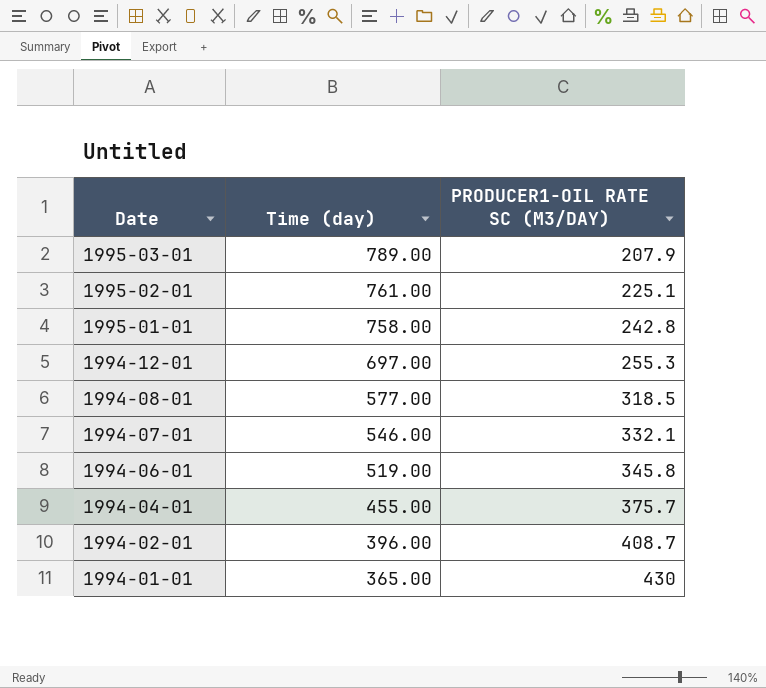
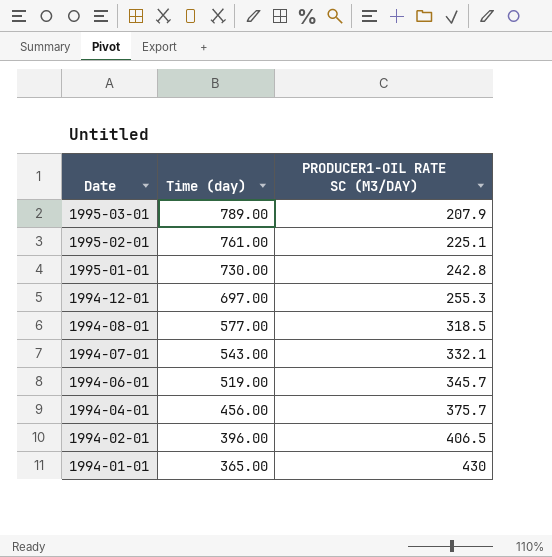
1995-01-01 | Time (day): 758.00 -> 730.00
1994-07-01 | Time (day): 546.00 -> 543.00
1994-06-01 | PRODUCER1-OIL RATE SC (M3/DAY): 345.8 -> 345.7
1994-04-01 | Time (day): 455.00 -> 456.00
1994-02-01 | PRODUCER1-OIL RATE SC (M3/DAY): 408.7 -> 406.5

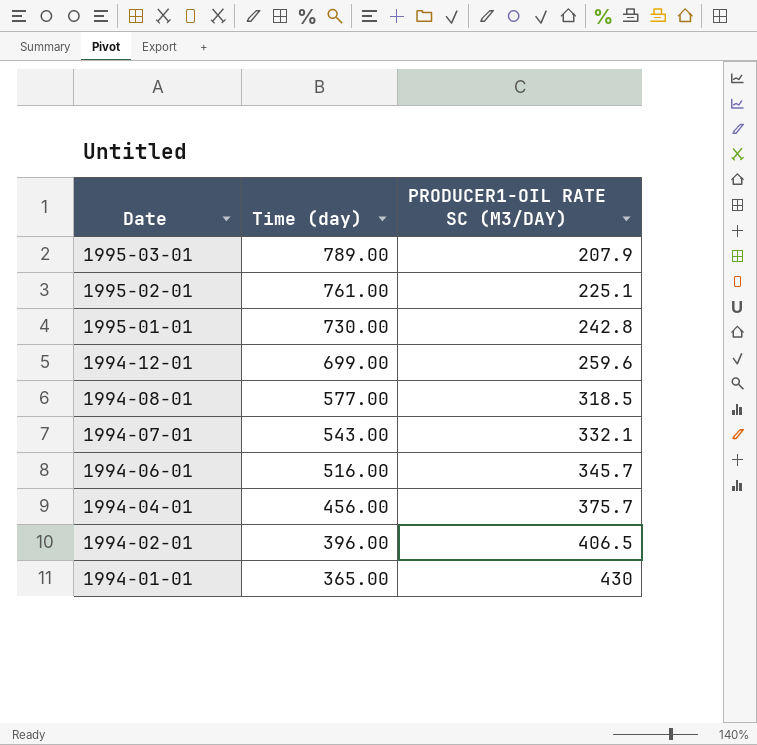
1994-12-01 | Time (day): 697.00 -> 699.00
1994-12-01 | PRODUCER1-OIL RATE SC (M3/DAY): 255.3 -> 259.6
1994-06-01 | Time (day): 519.00 -> 516.00

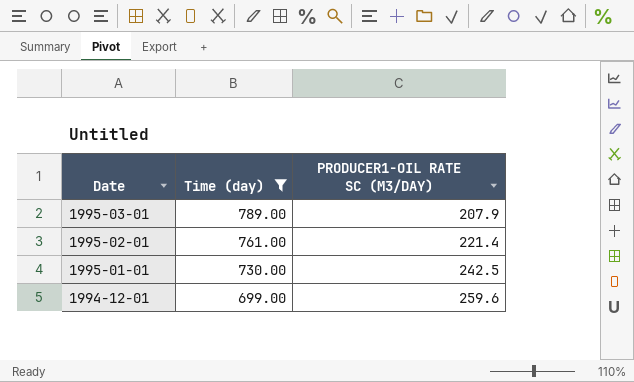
filter: none -> Time (day) >= 699.00
1995-02-01 | PRODUCER1-OIL RATE SC (M3/DAY): 225.1 -> 221.4
1995-01-01 | PRODUCER1-OIL RATE SC (M3/DAY): 242.8 -> 242.5

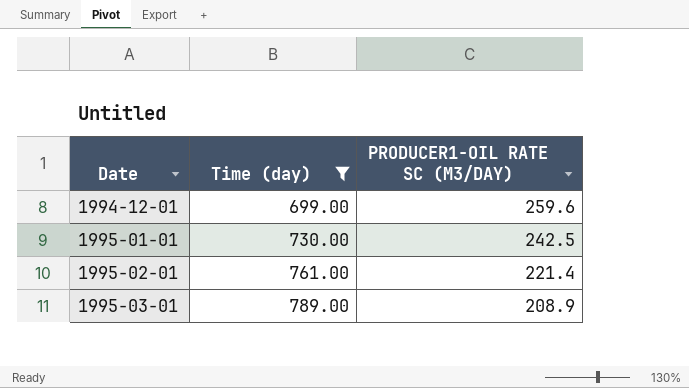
row order: Date descending -> Date ascending
1995-03-01 | PRODUCER1-OIL RATE SC (M3/DAY): 207.9 -> 208.9

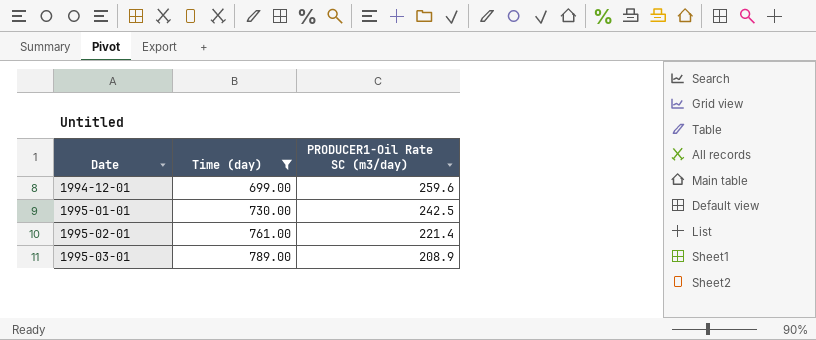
column name: PRODUCER1-OIL RATE SC (M3/DAY) -> PRODUCER1-Oil Rate SC (m3/day)

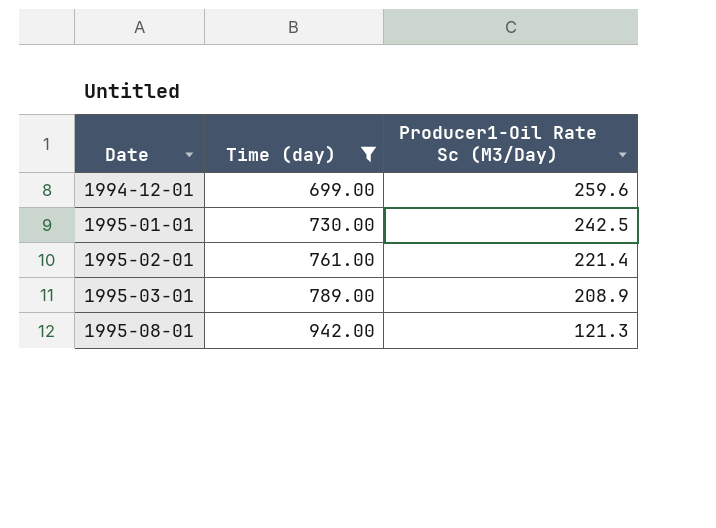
column name: PRODUCER1-Oil Rate SC (m3/day) -> Producer1-Oil Rate Sc (M3/Day)
row 1995-08-01: none -> 942.00 | 121.3

